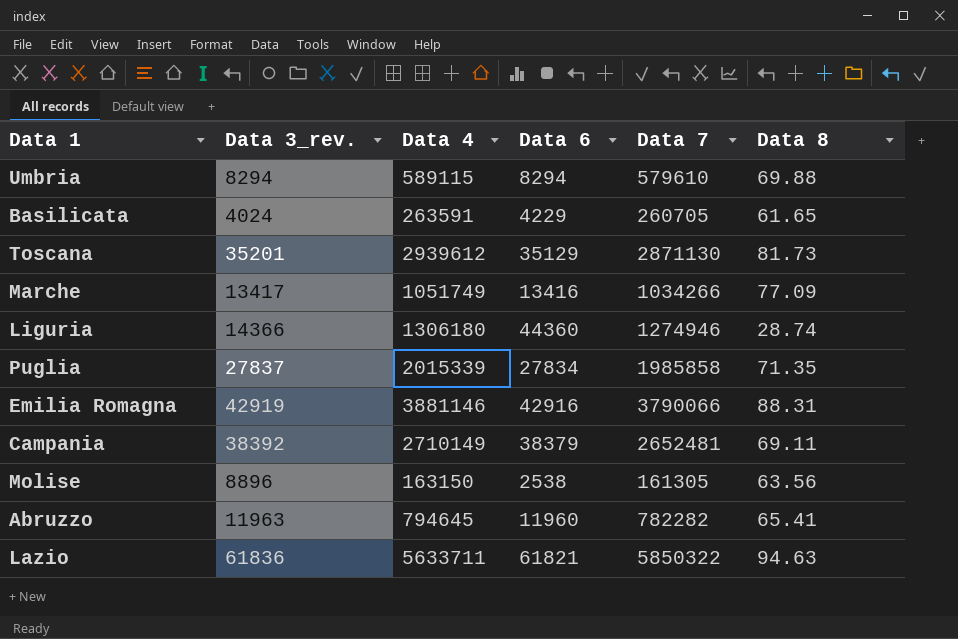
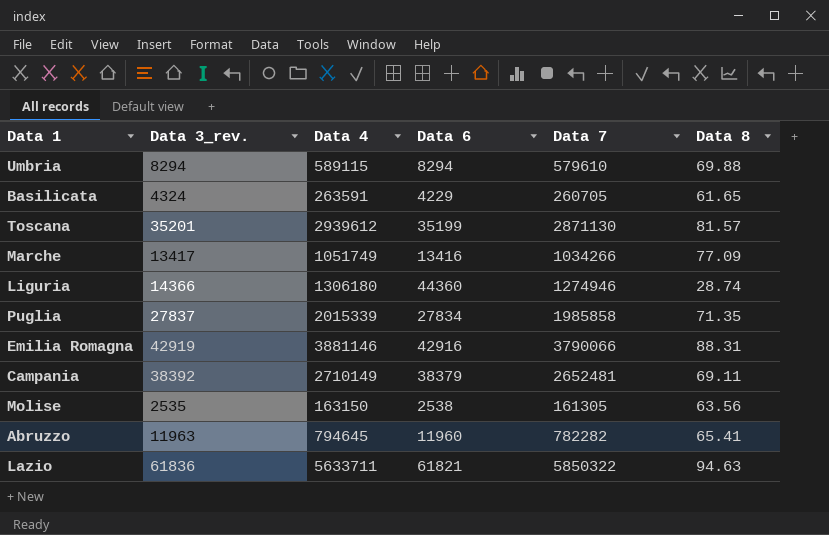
Basilicata | Data 3_rev.: 4024 -> 4324
Toscana | Data 6: 35129 -> 35199
Toscana | Data 8: 81.73 -> 81.57
Molise | Data 3_rev.: 8896 -> 2535

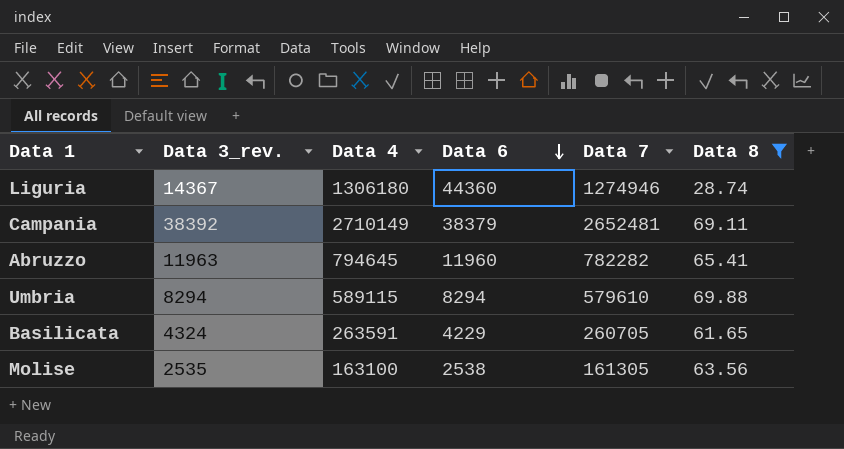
filter: none -> Data 8 <= 69.88
row order: none -> Data 6 descending
Liguria | Data 3_rev.: 14366 -> 14367
Molise | Data 4: 163150 -> 163100

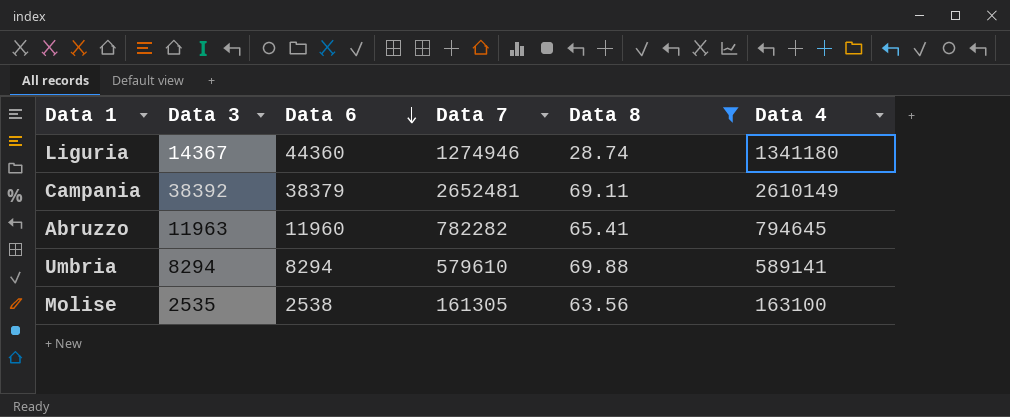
column name: Data 3_rev. -> Data 3
column Data 4 | position: 3 -> 6
row Basilicata: 4324 | 263591 | 4229 | 260705 | 61.65 -> none
Liguria | Data 4: 1306180 -> 1341180
Campania | Data 4: 2710149 -> 2610149
Umbria | Data 4: 589115 -> 589141

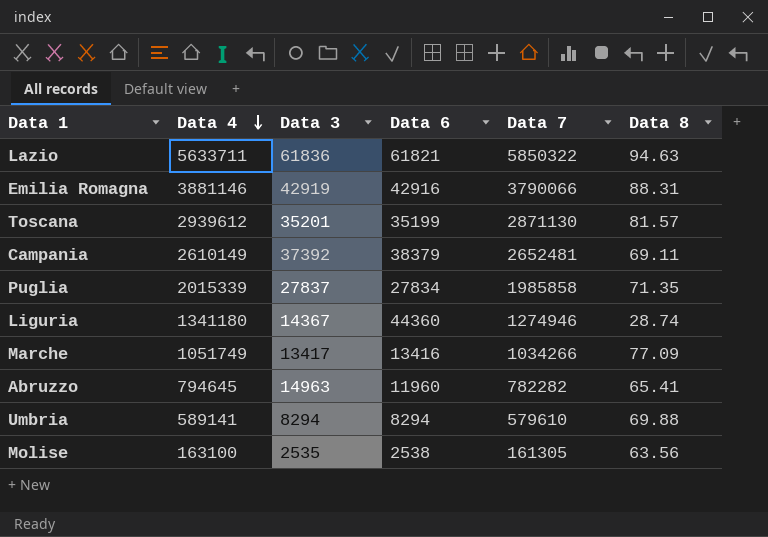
filter: Data 8 <= 69.88 -> none
row order: Data 6 descending -> Data 4 descending
column Data 4 | position: 6 -> 2
Campania | Data 3: 38392 -> 37392
Abruzzo | Data 3: 11963 -> 14963

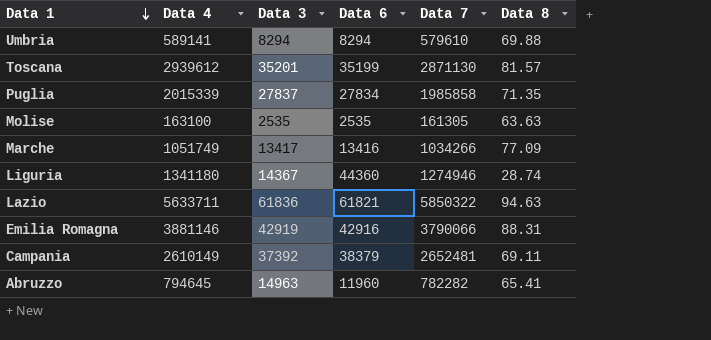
row order: Data 4 descending -> Data 1 descending
Molise | Data 6: 2538 -> 2535
Molise | Data 8: 63.56 -> 63.63

